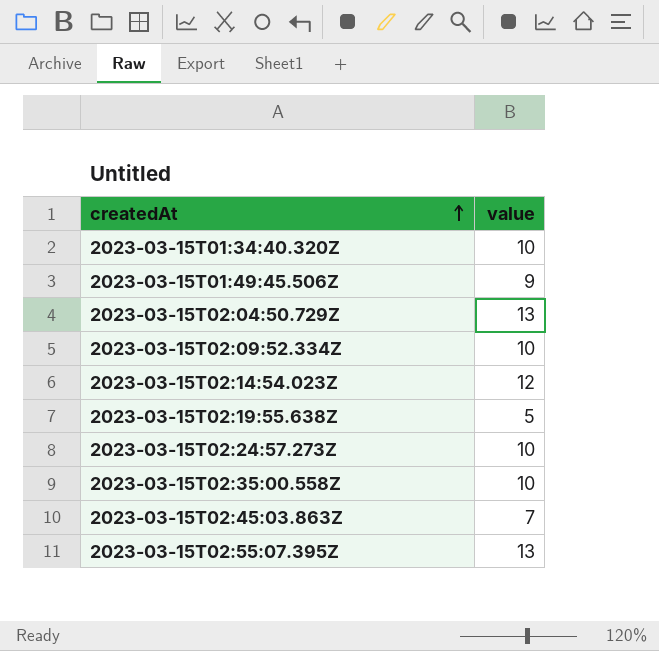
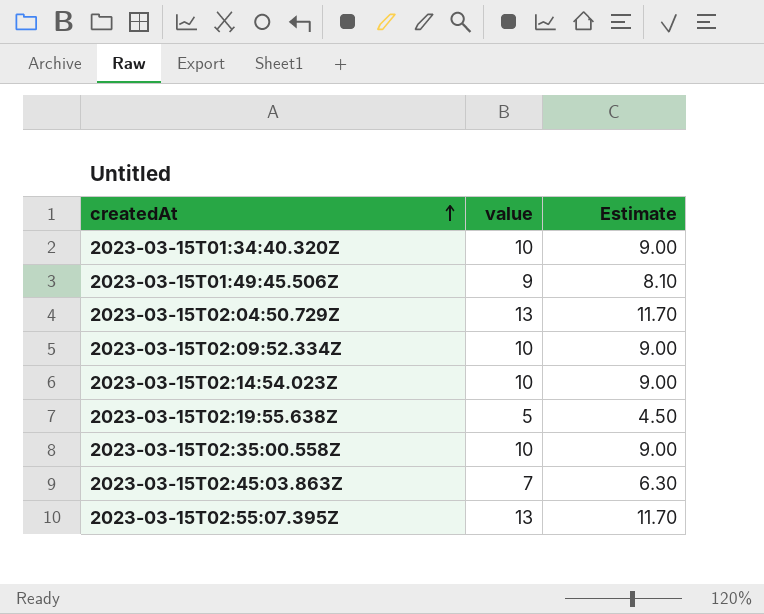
column Estimate | formula: none -> [value] * 0.9
row 2023-03-15T02:24:57.273Z: 10 -> none
2023-03-15T02:14:54.023Z | value: 12 -> 10

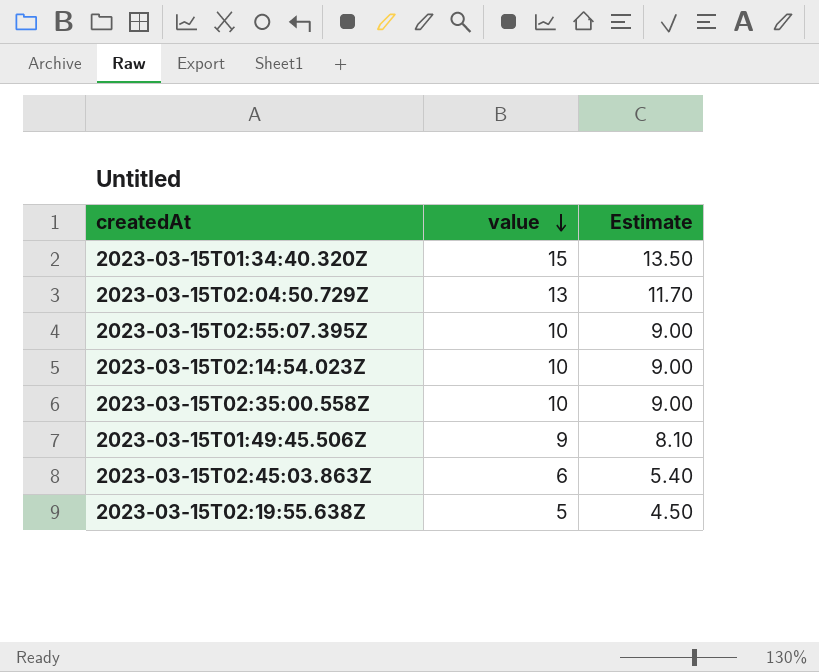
row order: createdAt ascending -> value descending
row 2023-03-15T02:09:52.334Z: 10 | 9.00 -> none
2023-03-15T01:34:40.320Z | value: 10 -> 15
2023-03-15T01:34:40.320Z | Estimate: 9.00 -> 13.50
2023-03-15T02:55:07.395Z | value: 13 -> 10
2023-03-15T02:55:07.395Z | Estimate: 11.70 -> 9.00
2023-03-15T02:45:03.863Z | value: 7 -> 6
2023-03-15T02:45:03.863Z | Estimate: 6.30 -> 5.40

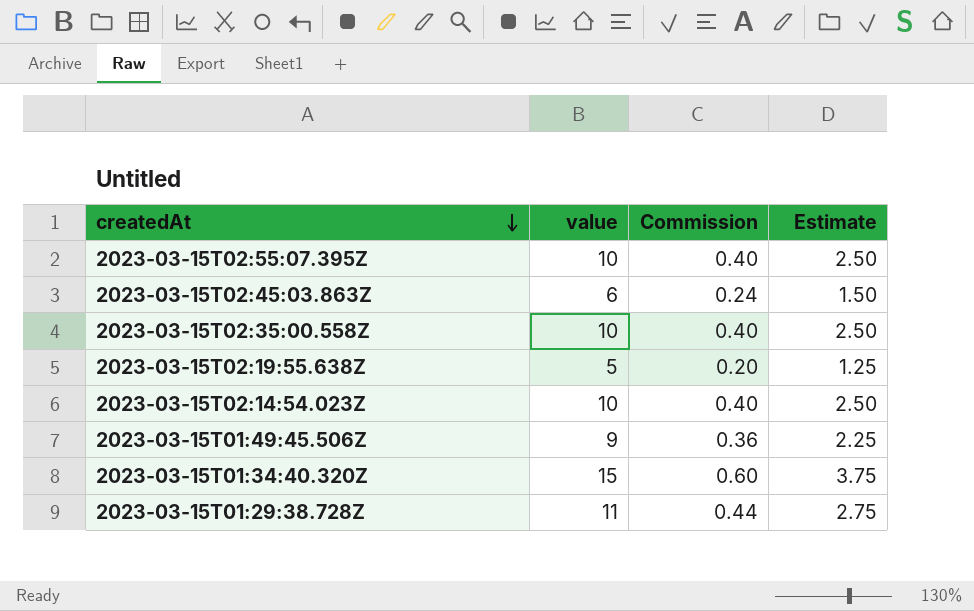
row order: value descending -> createdAt descending
column Commission | formula: none -> [value] * 0.04
column Estimate | formula: [value] * 0.9 -> [value] * 0.25
row 2023-03-15T02:04:50.729Z: 13 | 11.70 -> none
row 2023-03-15T01:29:38.728Z: none -> 11 | 0.44 | 2.75

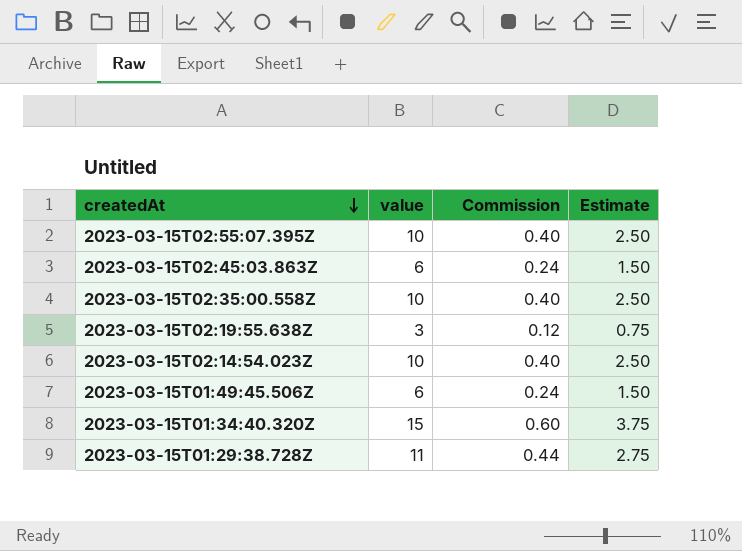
2023-03-15T02:19:55.638Z | value: 5 -> 3
2023-03-15T02:19:55.638Z | Commission: 0.20 -> 0.12
2023-03-15T02:19:55.638Z | Estimate: 1.25 -> 0.75
2023-03-15T01:49:45.506Z | value: 9 -> 6
2023-03-15T01:49:45.506Z | Commission: 0.36 -> 0.24
2023-03-15T01:49:45.506Z | Estimate: 2.25 -> 1.50

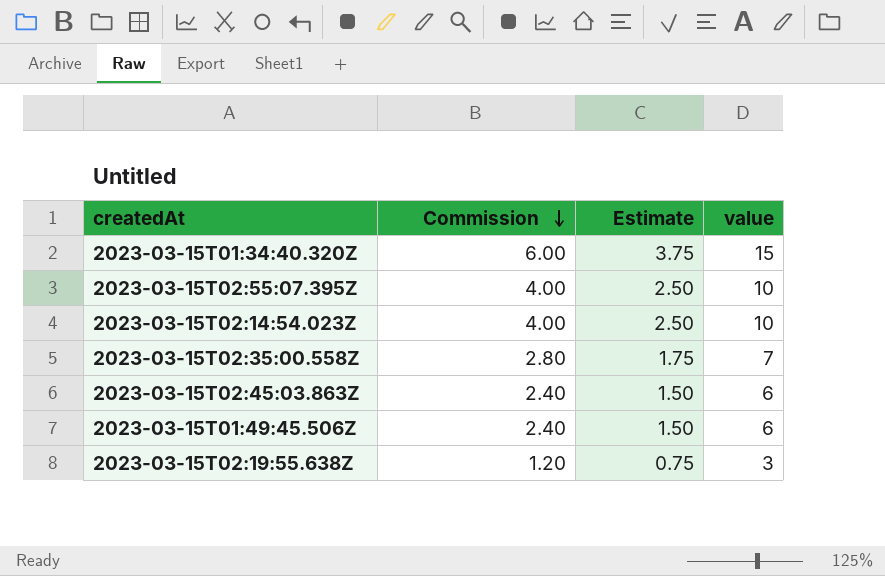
row order: createdAt descending -> Commission descending
column Commission | formula: [value] * 0.04 -> [value] * 0.4
column value | position: 2 -> 4
row 2023-03-15T01:29:38.728Z: 11 | 0.44 | 2.75 -> none
2023-03-15T02:35:00.558Z | Estimate: 2.50 -> 1.75
2023-03-15T02:35:00.558Z | value: 10 -> 7

